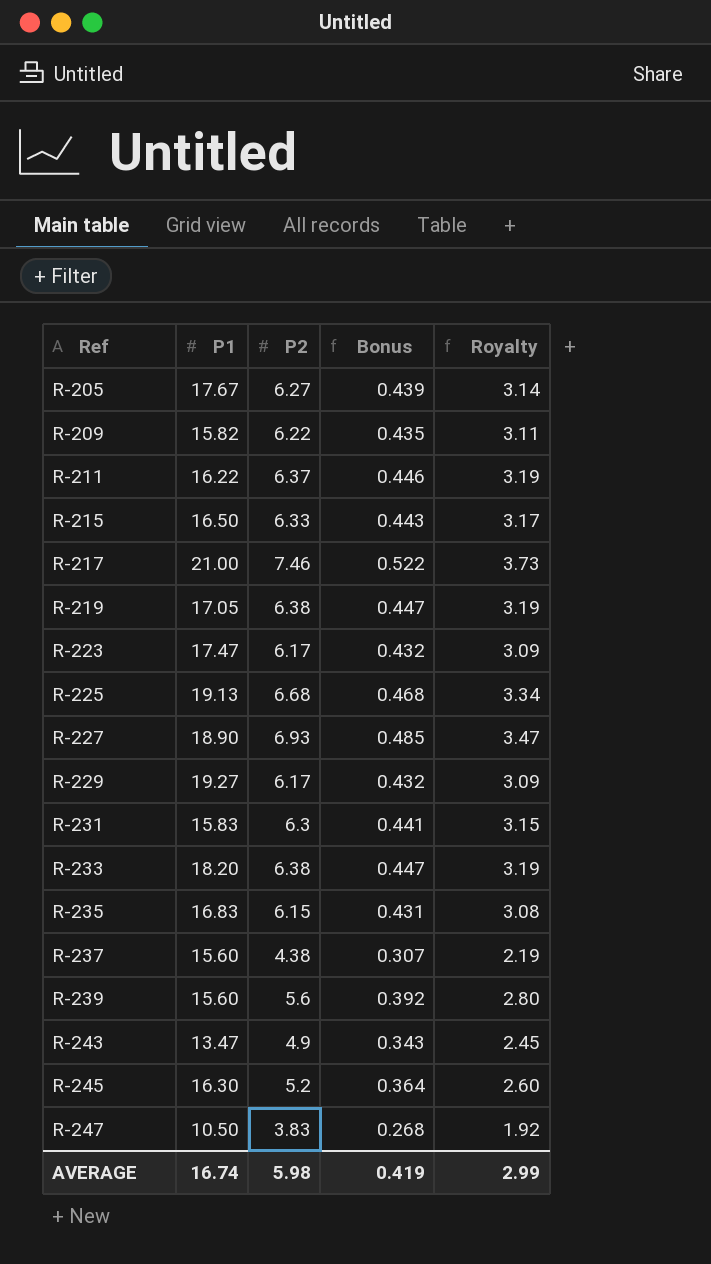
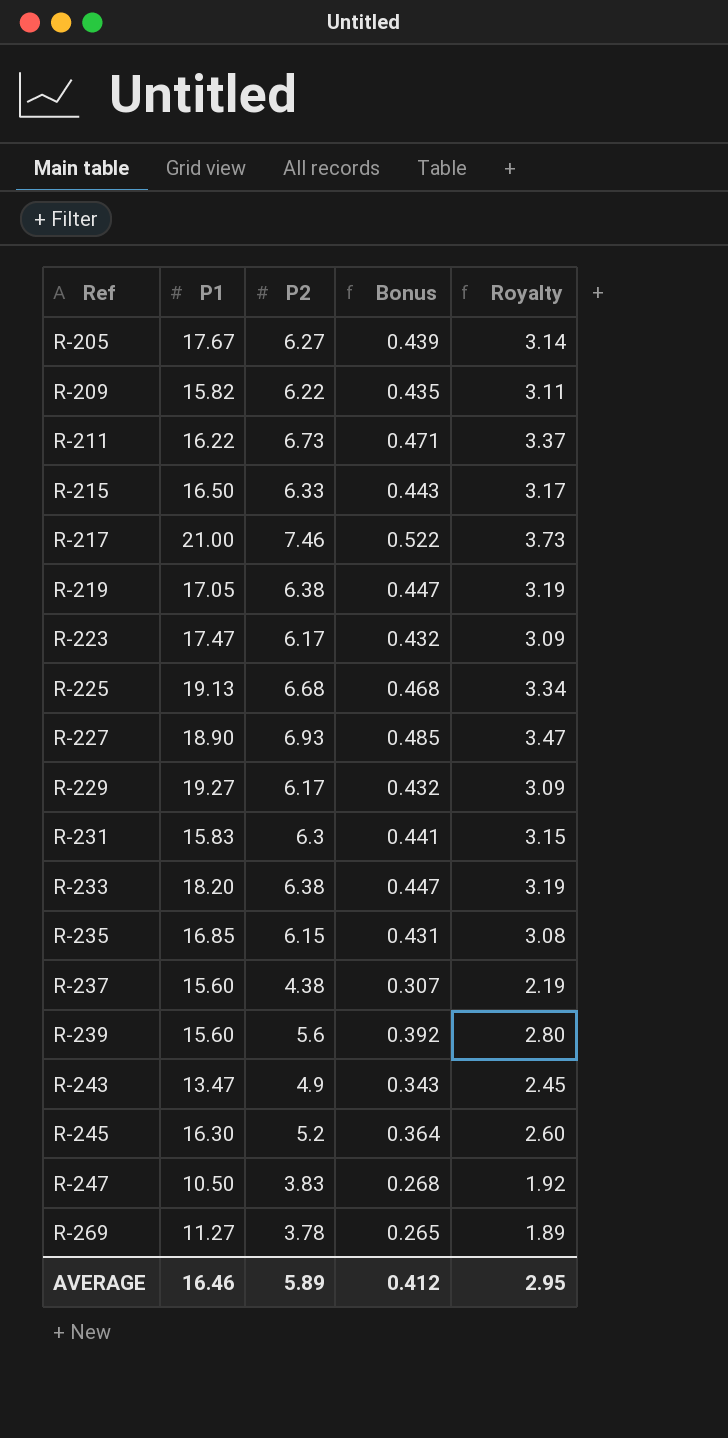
R-211 | P2: 6.37 -> 6.73
R-211 | Bonus: 0.446 -> 0.471
R-211 | Royalty: 3.19 -> 3.37
R-235 | P1: 16.83 -> 16.85
row R-269: none -> 11.27 | 3.78 | 0.265 | 1.89
AVERAGE | P1: 16.74 -> 16.46
AVERAGE | P2: 5.98 -> 5.89
AVERAGE | Bonus: 0.419 -> 0.412
AVERAGE | Royalty: 2.99 -> 2.95

